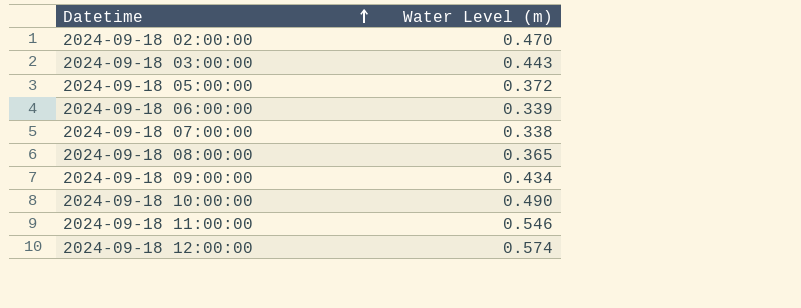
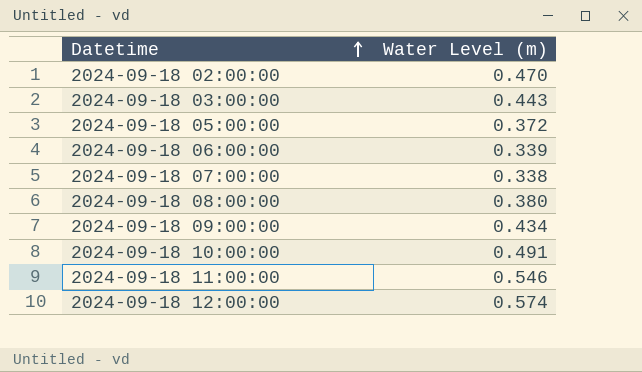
2024-09-18 08:00:00 | Water Level (m): 0.365 -> 0.380
2024-09-18 10:00:00 | Water Level (m): 0.490 -> 0.491

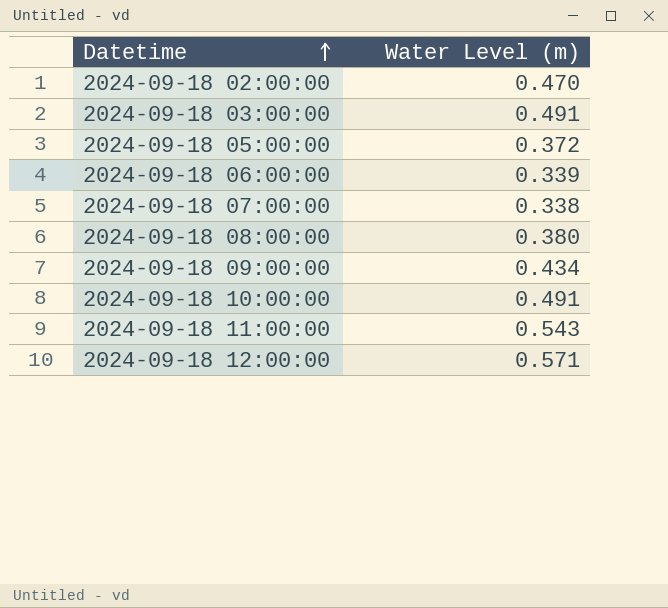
2024-09-18 03:00:00 | Water Level (m): 0.443 -> 0.491
2024-09-18 11:00:00 | Water Level (m): 0.546 -> 0.543
2024-09-18 12:00:00 | Water Level (m): 0.574 -> 0.571

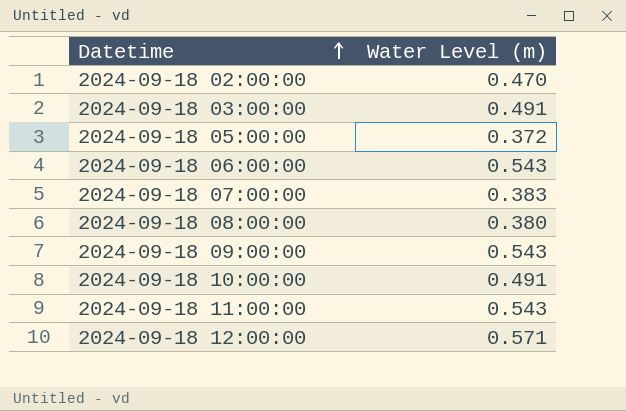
2024-09-18 06:00:00 | Water Level (m): 0.339 -> 0.543
2024-09-18 07:00:00 | Water Level (m): 0.338 -> 0.383
2024-09-18 09:00:00 | Water Level (m): 0.434 -> 0.543

